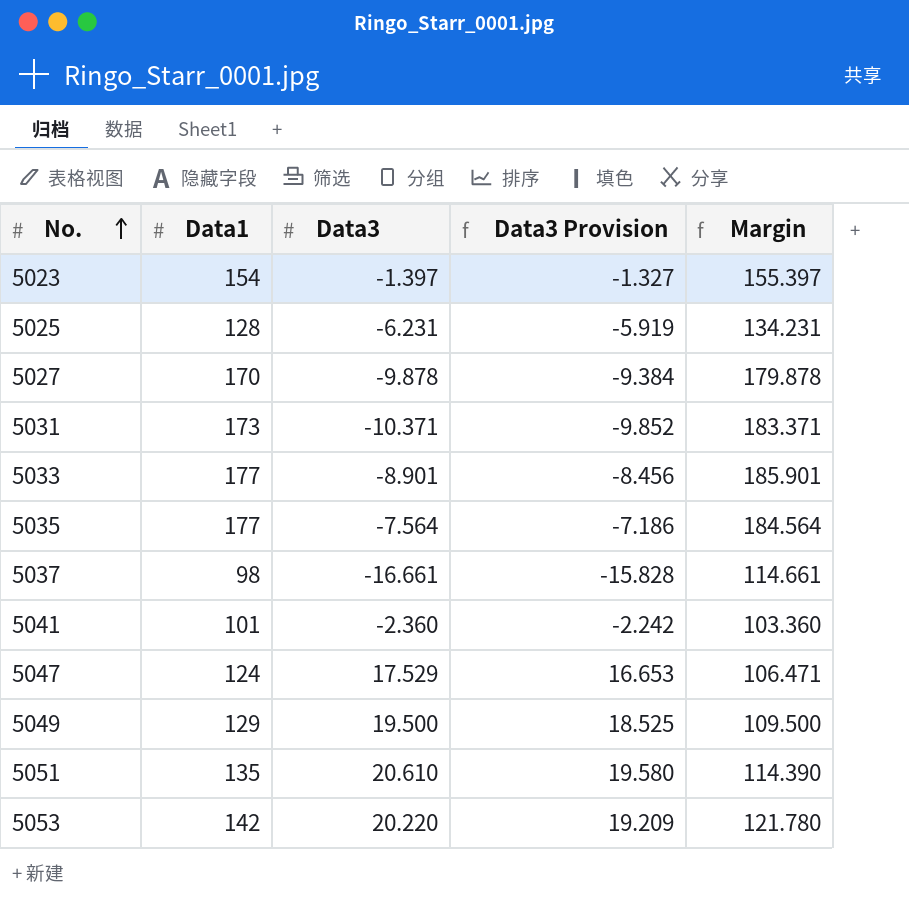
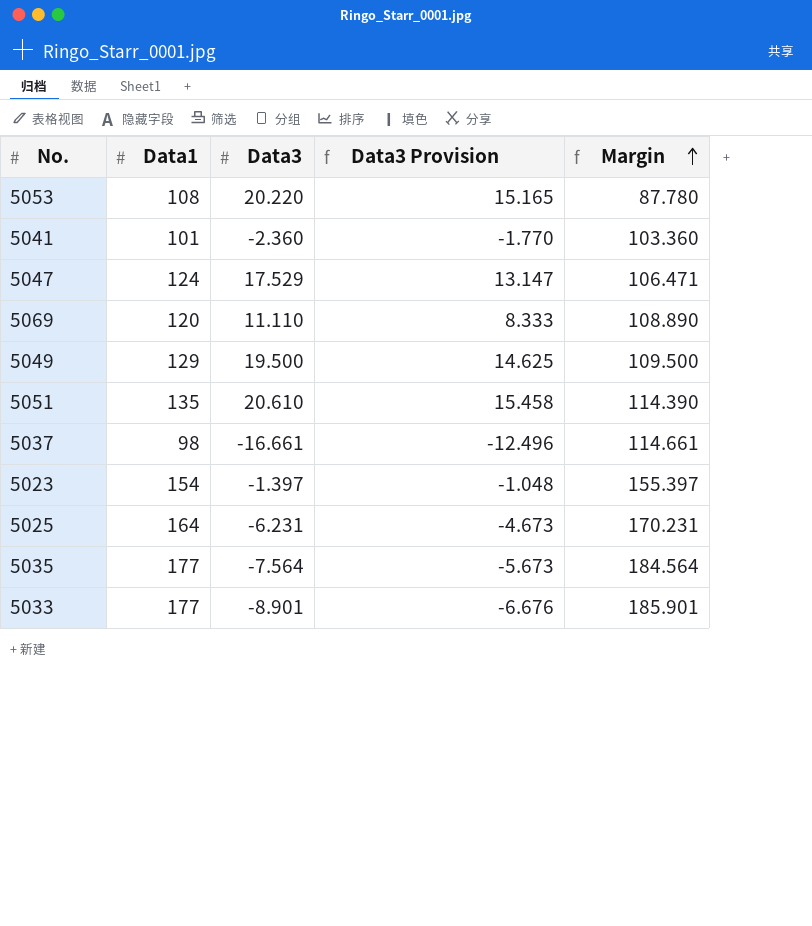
row order: No. ascending -> Margin ascending
column Data3 Provision | formula: [Data3] * 0.95 -> [Data3] * 0.75
row 5027: 170 | -9.878 | -9.384 | 179.878 -> none
row 5031: 173 | -10.371 | -9.852 | 183.371 -> none
5053 | Data1: 142 -> 108
5053 | Margin: 121.780 -> 87.780
row 5069: none -> 120 | 11.110 | 8.333 | 108.890
5025 | Data1: 128 -> 164
5025 | Margin: 134.231 -> 170.231

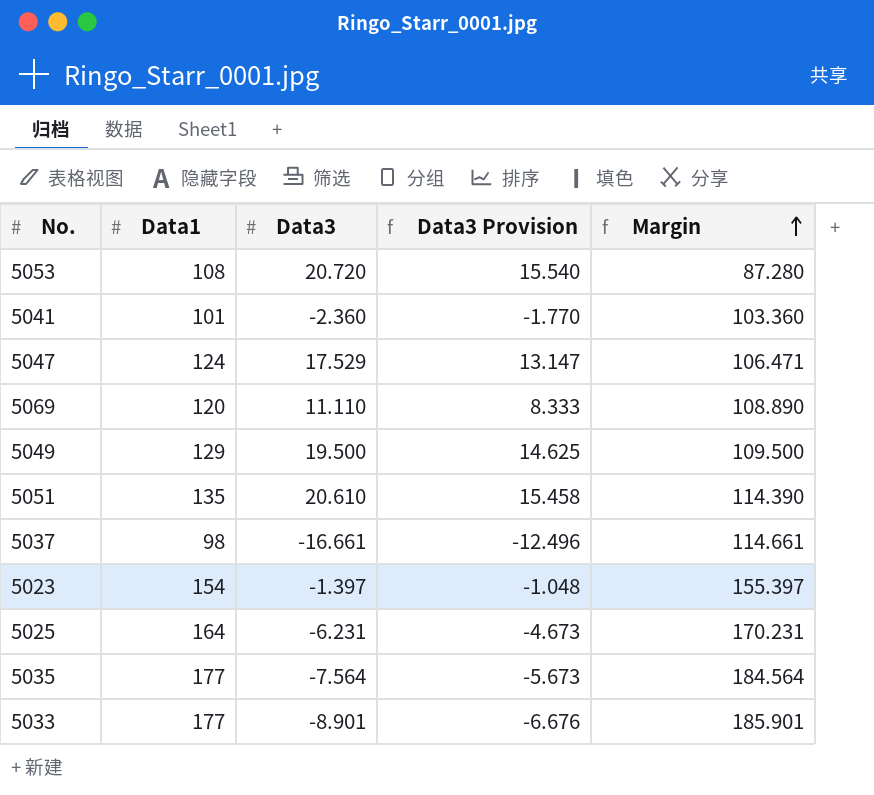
5053 | Data3: 20.220 -> 20.720
5053 | Data3 Provision: 15.165 -> 15.540
5053 | Margin: 87.780 -> 87.280

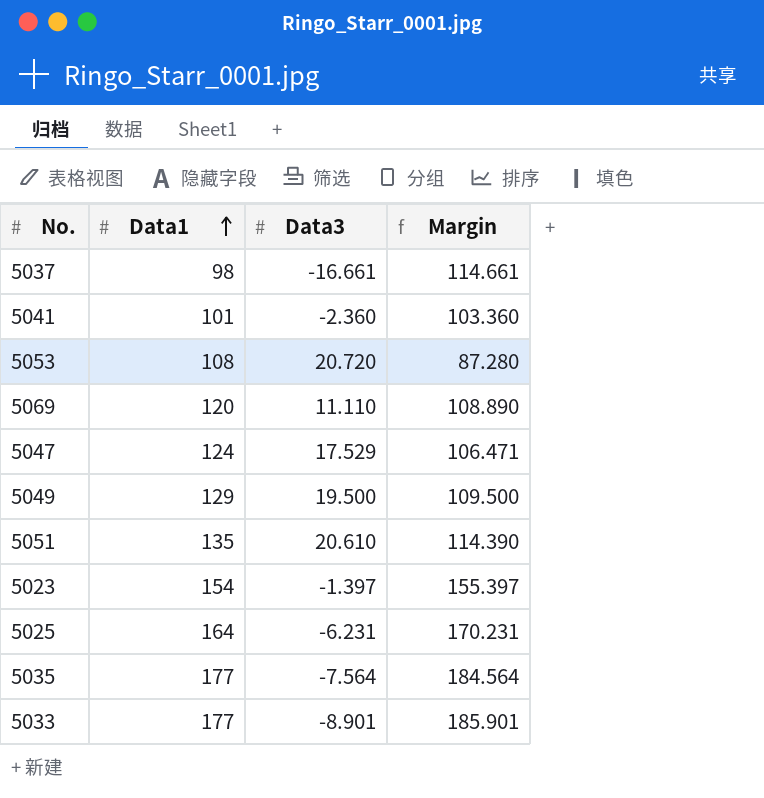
row order: Margin ascending -> Data1 ascending
column Data3 Provision | formula: [Data3] * 0.75 -> none

